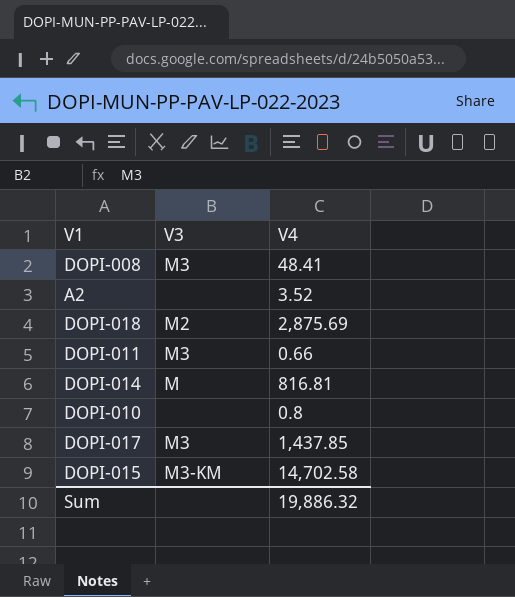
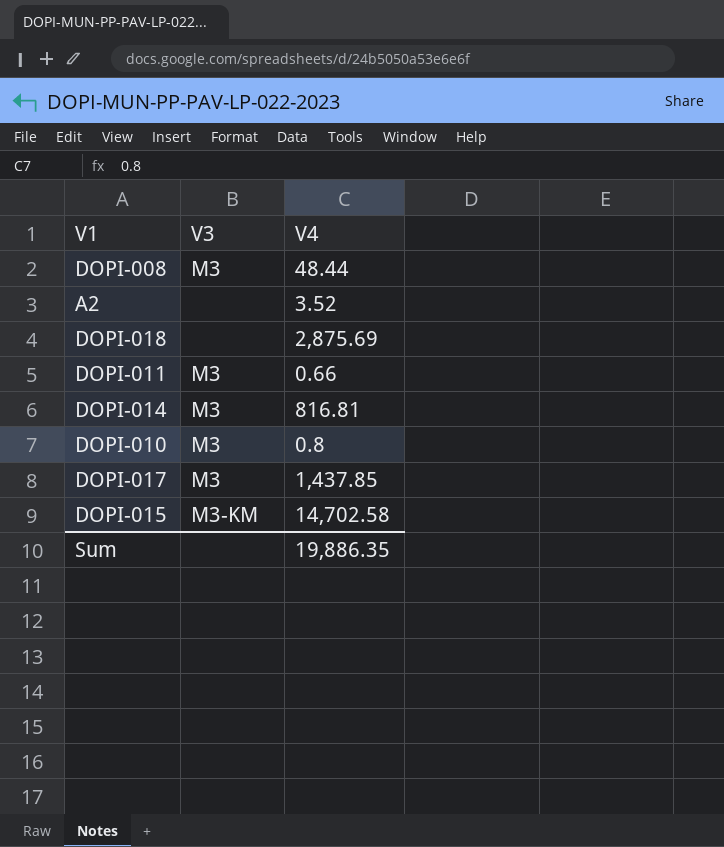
DOPI-008 | V4: 48.41 -> 48.44
DOPI-018 | V3: M2 -> none
DOPI-014 | V3: M -> M3
DOPI-010 | V3: none -> M3
Sum | V4: 19,886.32 -> 19,886.35

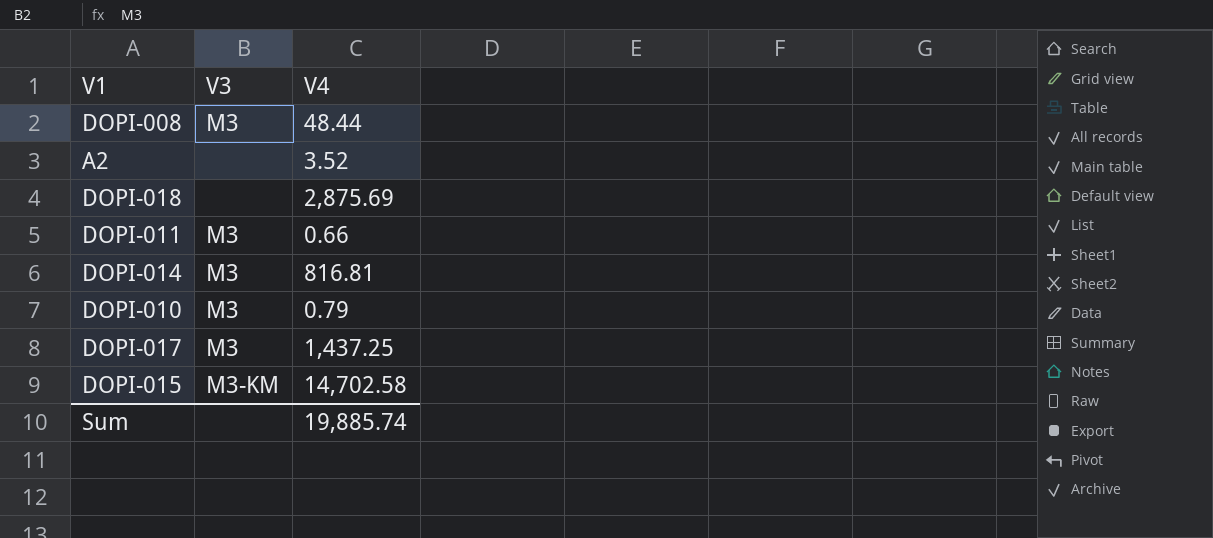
DOPI-010 | V4: 0.8 -> 0.79
DOPI-017 | V4: 1,437.85 -> 1,437.25
Sum | V4: 19,886.35 -> 19,885.74

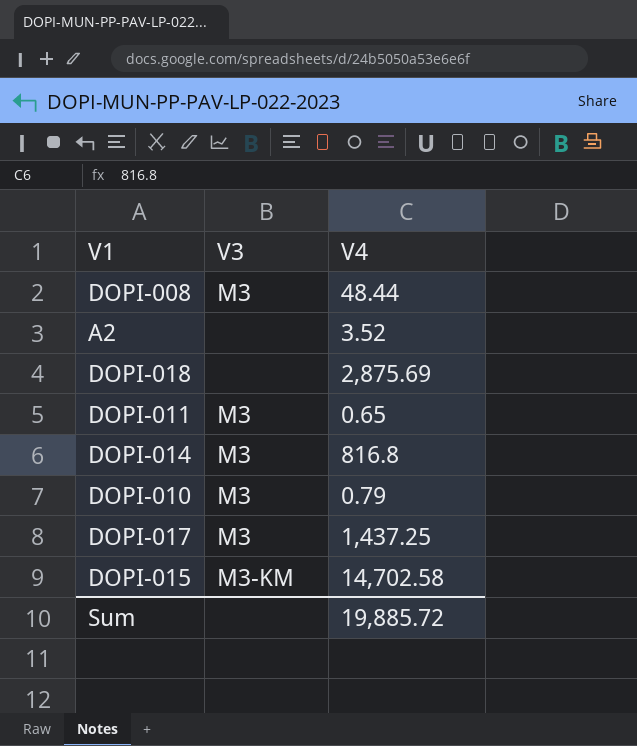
DOPI-011 | V4: 0.66 -> 0.65
DOPI-014 | V4: 816.81 -> 816.8
Sum | V4: 19,885.74 -> 19,885.72

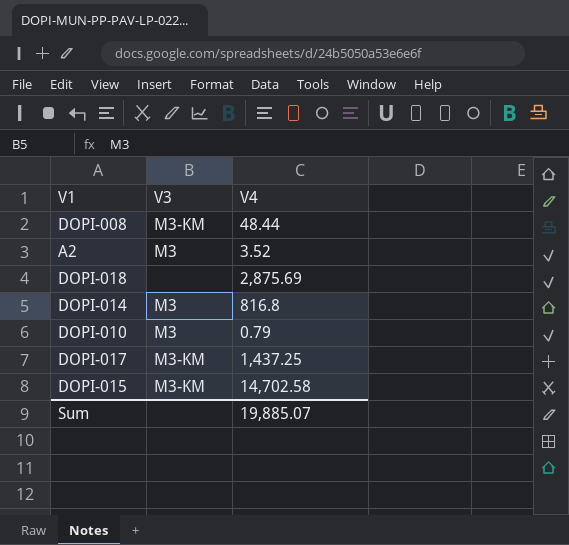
row DOPI-011: M3 | 0.65 -> none
DOPI-008 | V3: M3 -> M3-KM
A2 | V3: none -> M3
DOPI-017 | V3: M3 -> M3-KM
Sum | V4: 19,885.72 -> 19,885.07

